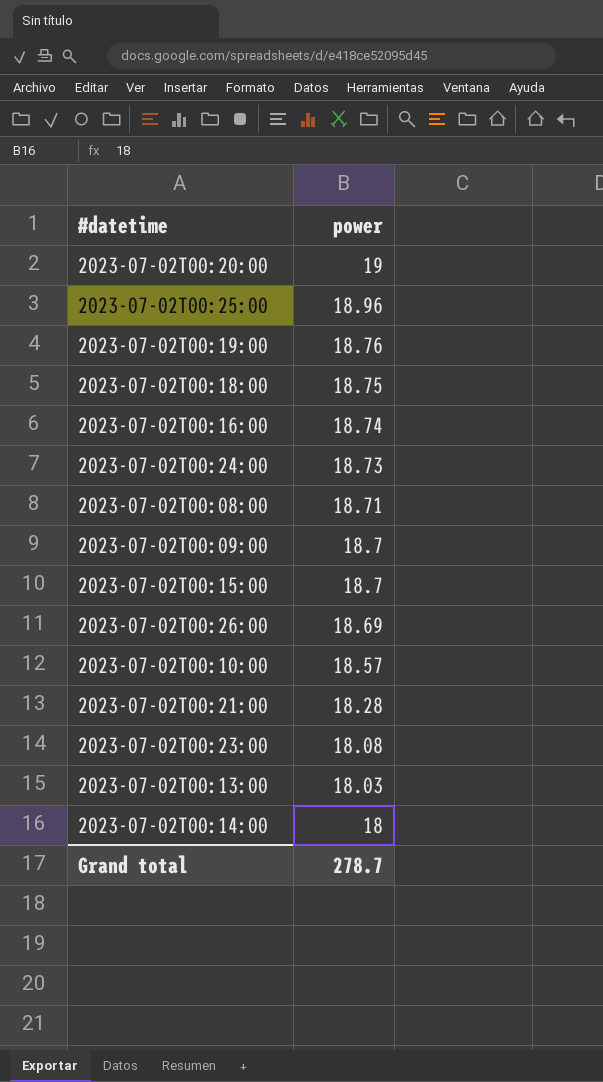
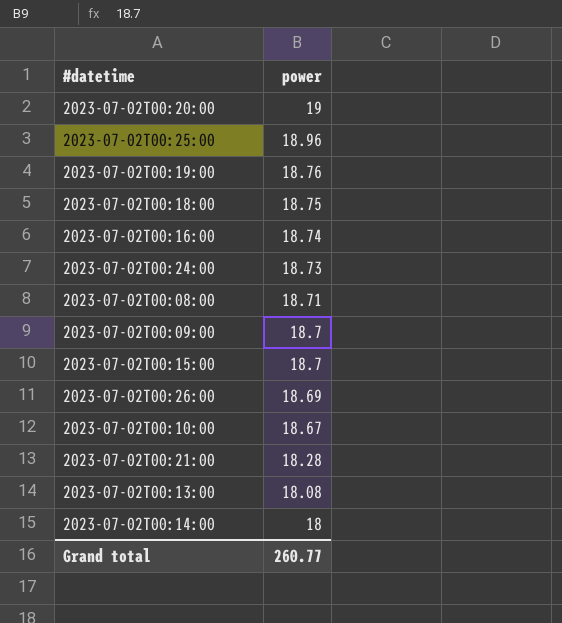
row 2023-07-02T00:23:00: 18.08 -> none
2023-07-02T00:10:00 | power: 18.57 -> 18.67
2023-07-02T00:13:00 | power: 18.03 -> 18.08
Grand total | power: 278.7 -> 260.77

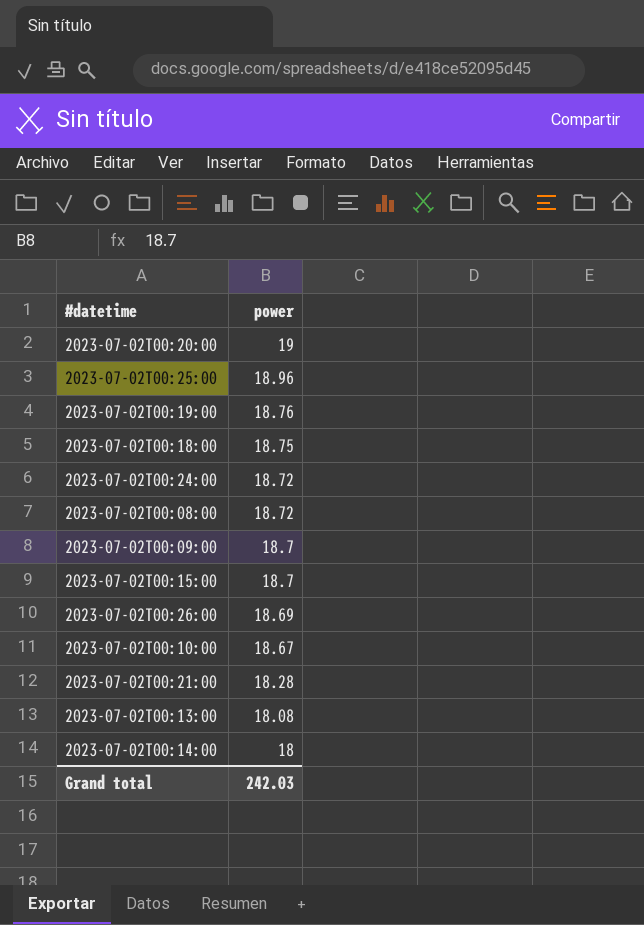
row 2023-07-02T00:16:00: 18.74 -> none
2023-07-02T00:24:00 | power: 18.73 -> 18.72
2023-07-02T00:08:00 | power: 18.71 -> 18.72
Grand total | power: 260.77 -> 242.03

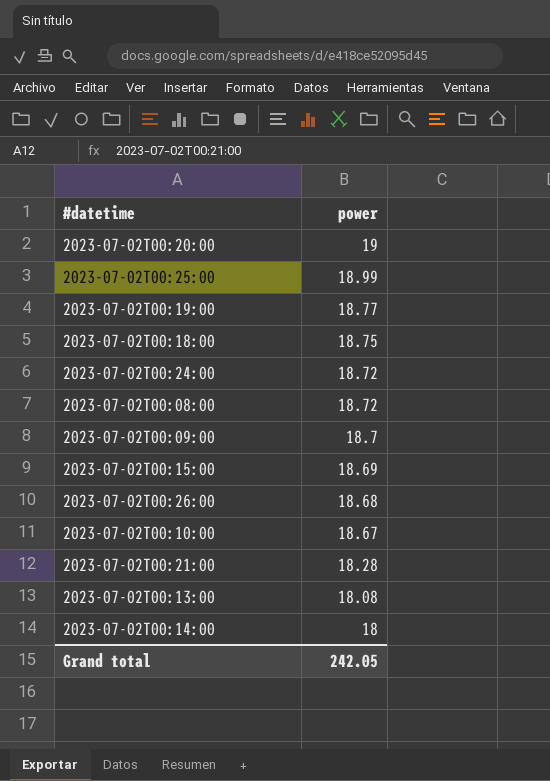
2023-07-02T00:25:00 | power: 18.96 -> 18.99
2023-07-02T00:19:00 | power: 18.76 -> 18.77
2023-07-02T00:15:00 | power: 18.7 -> 18.69
2023-07-02T00:26:00 | power: 18.69 -> 18.68
Grand total | power: 242.03 -> 242.05

